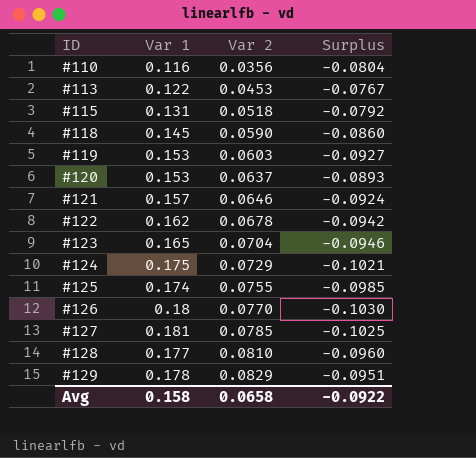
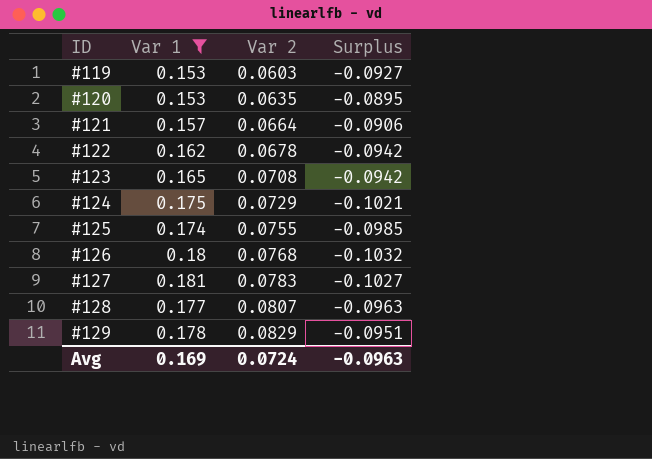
filter: none -> Var 1 >= 0.153
#120 | Var 2: 0.0637 -> 0.0635
#120 | Surplus: -0.0893 -> -0.0895
#121 | Var 2: 0.0646 -> 0.0664
#121 | Surplus: -0.0924 -> -0.0906
#123 | Var 2: 0.0704 -> 0.0708
#123 | Surplus: -0.0946 -> -0.0942
#126 | Var 2: 0.0770 -> 0.0768
#126 | Surplus: -0.1030 -> -0.1032
#127 | Var 2: 0.0785 -> 0.0783
#127 | Surplus: -0.1025 -> -0.1027
#128 | Var 2: 0.0810 -> 0.0807
#128 | Surplus: -0.0960 -> -0.0963
Avg | Var 1: 0.158 -> 0.169
Avg | Var 2: 0.0658 -> 0.0724
Avg | Surplus: -0.0922 -> -0.0963

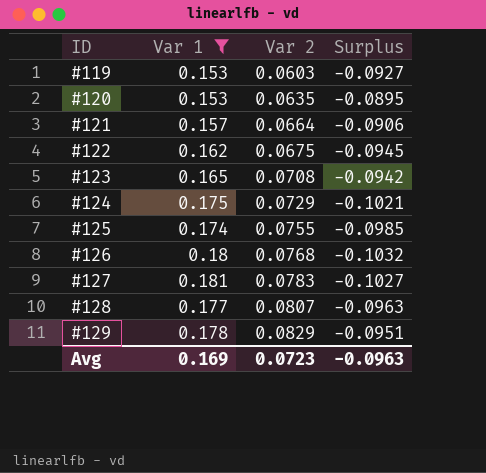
#122 | Var 2: 0.0678 -> 0.0675
#122 | Surplus: -0.0942 -> -0.0945
Avg | Var 2: 0.0724 -> 0.0723

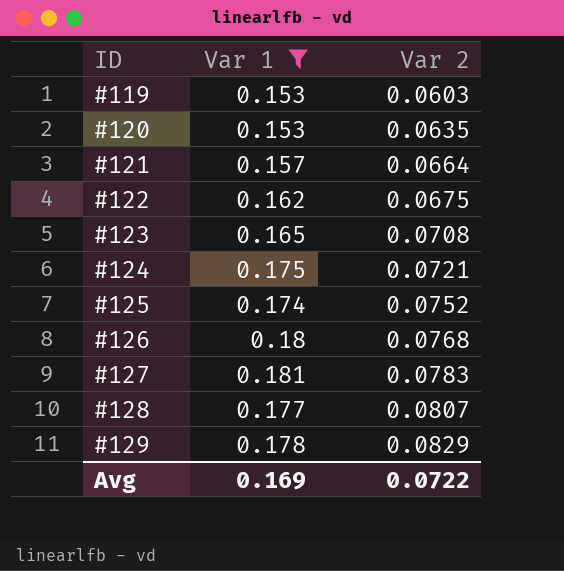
column Surplus | formula: [Var 2] - [Var 1] -> none
#124 | Var 2: 0.0729 -> 0.0721
#125 | Var 2: 0.0755 -> 0.0752
Avg | Var 2: 0.0723 -> 0.0722

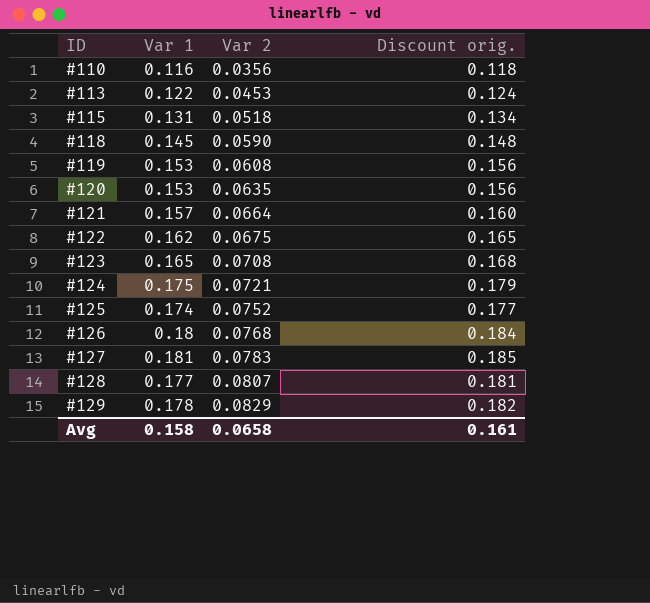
filter: Var 1 >= 0.153 -> none
column Discount orig. | formula: none -> [Var 1] * 1.02
#119 | Var 2: 0.0603 -> 0.0608
Avg | Var 1: 0.169 -> 0.158
Avg | Var 2: 0.0722 -> 0.0658

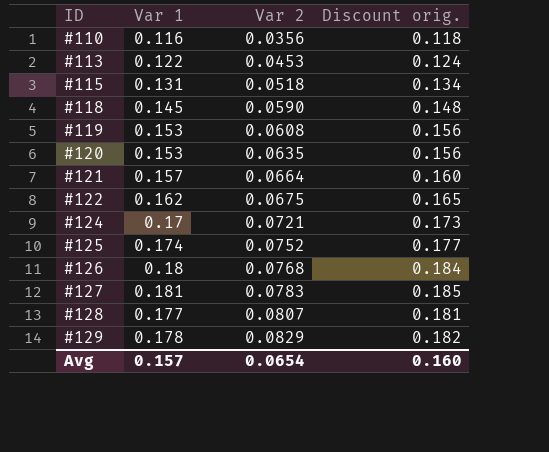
row #123: 0.165 | 0.0708 | 0.168 -> none
#124 | Var 1: 0.175 -> 0.17
#124 | Discount orig.: 0.179 -> 0.173
Avg | Var 1: 0.158 -> 0.157
Avg | Var 2: 0.0658 -> 0.0654
Avg | Discount orig.: 0.161 -> 0.160

